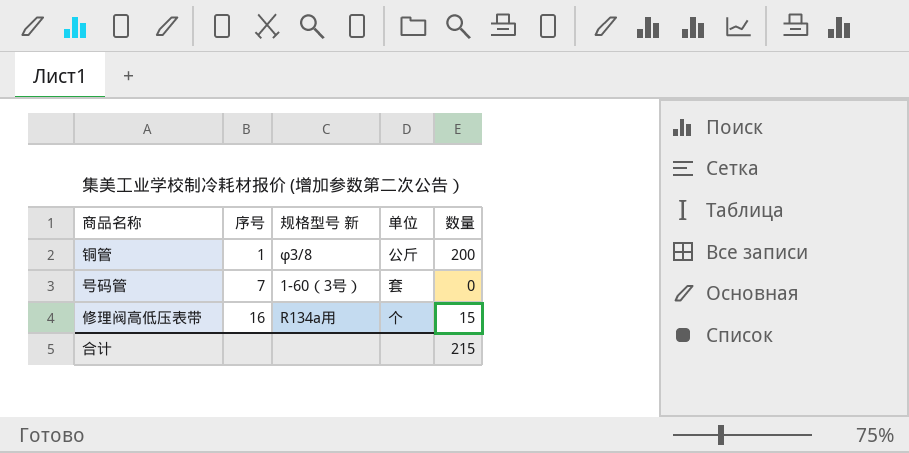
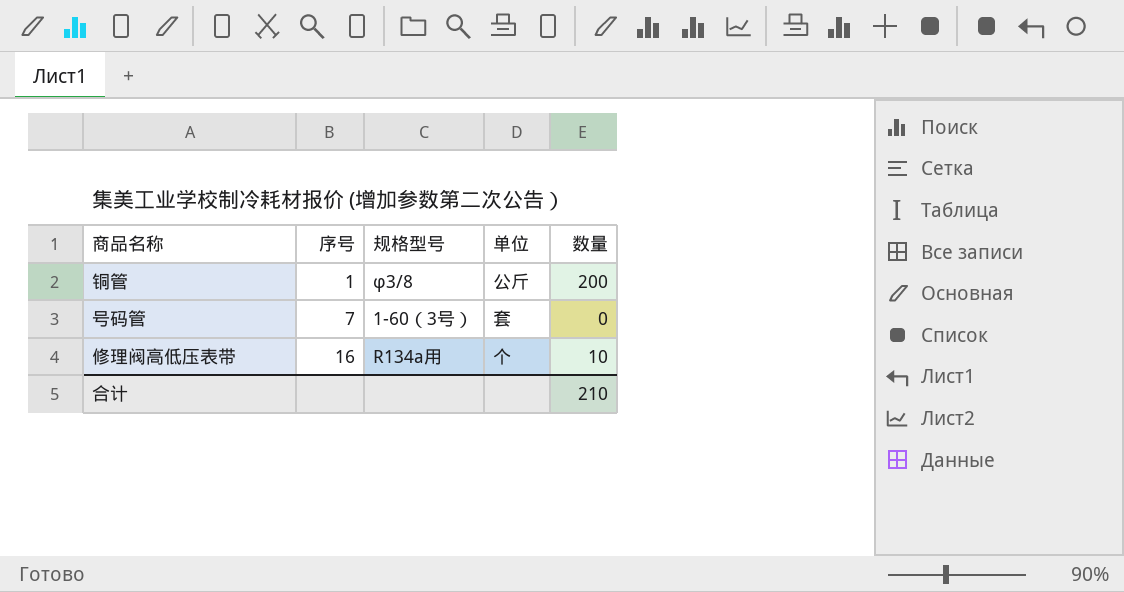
column name: 规格型号 新 -> 规格型号
修理阀高低压表带 | 数量: 15 -> 10
合计 | 数量: 215 -> 210

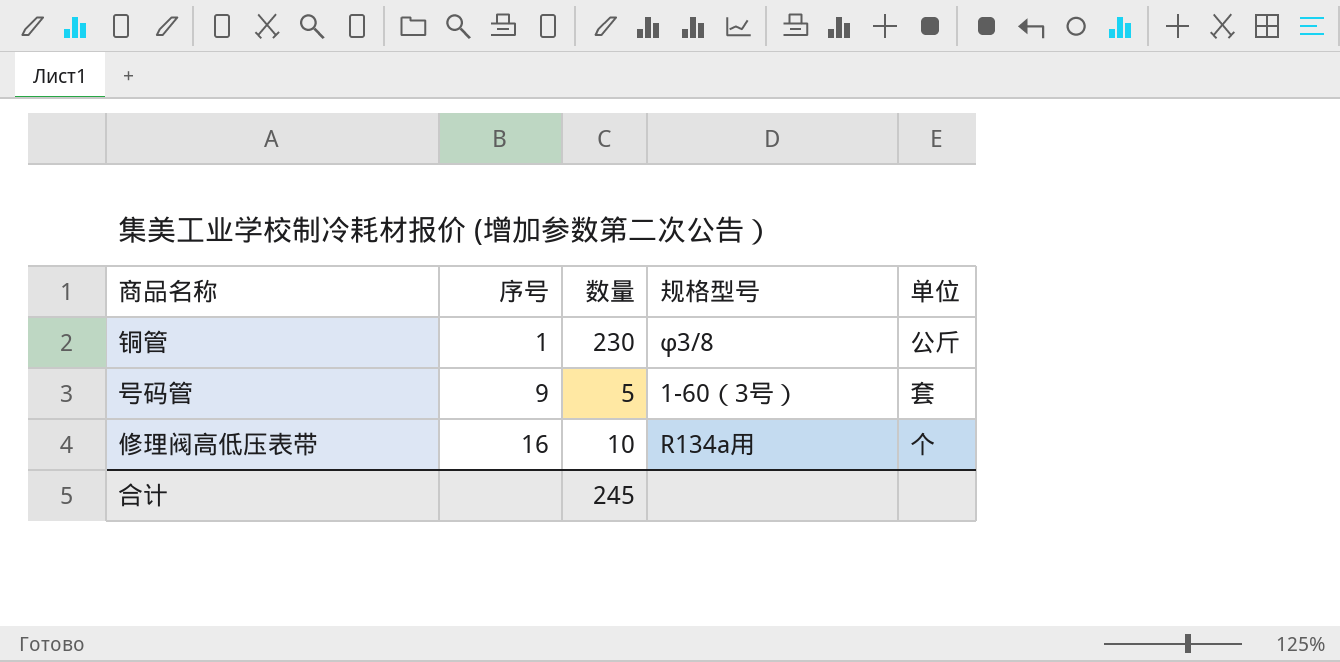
column 数量 | position: 5 -> 3
铜管 | 数量: 200 -> 230
号码管 | 序号: 7 -> 9
号码管 | 数量: 0 -> 5
合计 | 数量: 210 -> 245

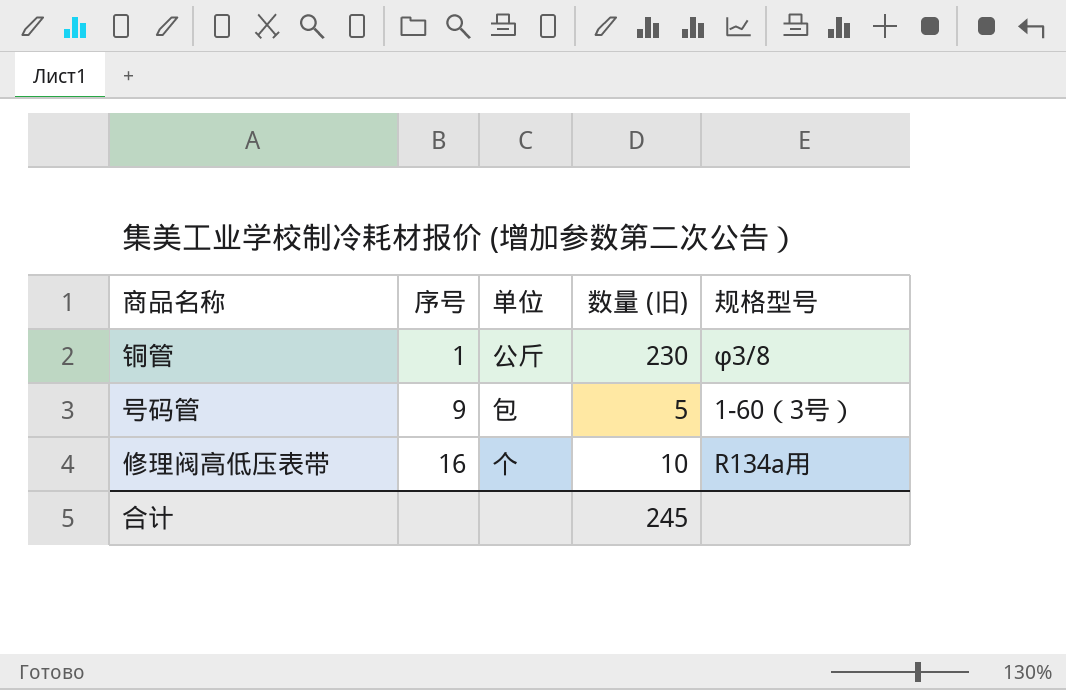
column 单位 | position: 5 -> 3
column name: 数量 -> 数量 (旧)
号码管 | 单位: 套 -> 包

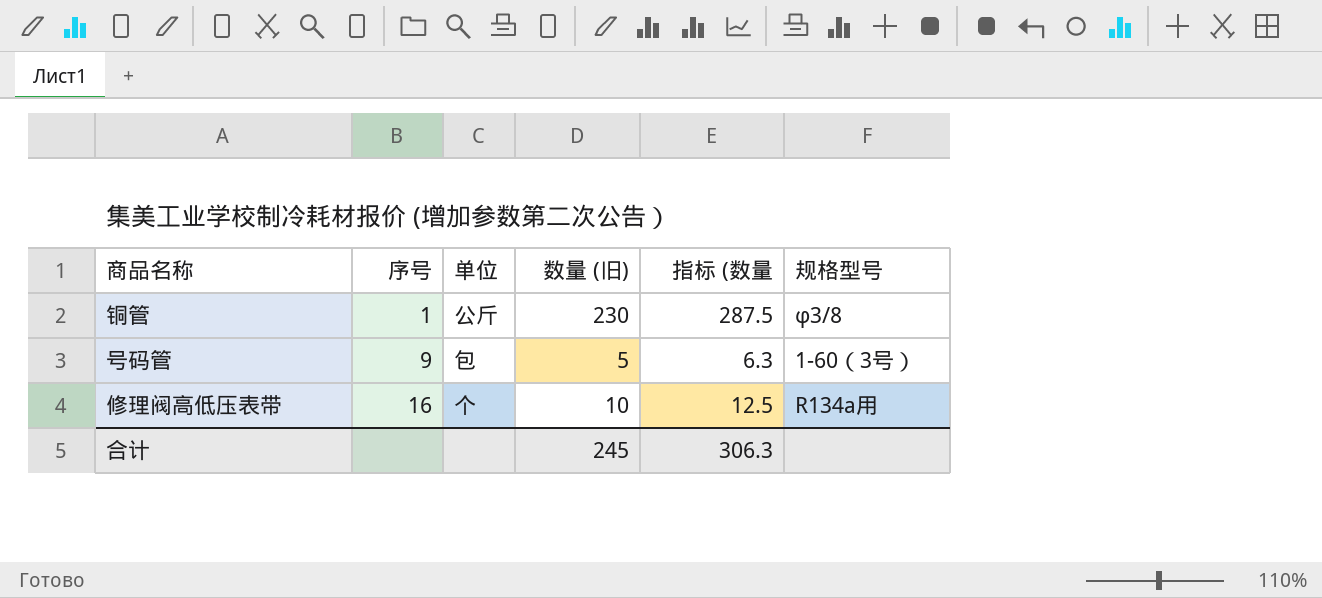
column 指标 (数量 | formula: none -> [数量 (旧)] * 1.25

